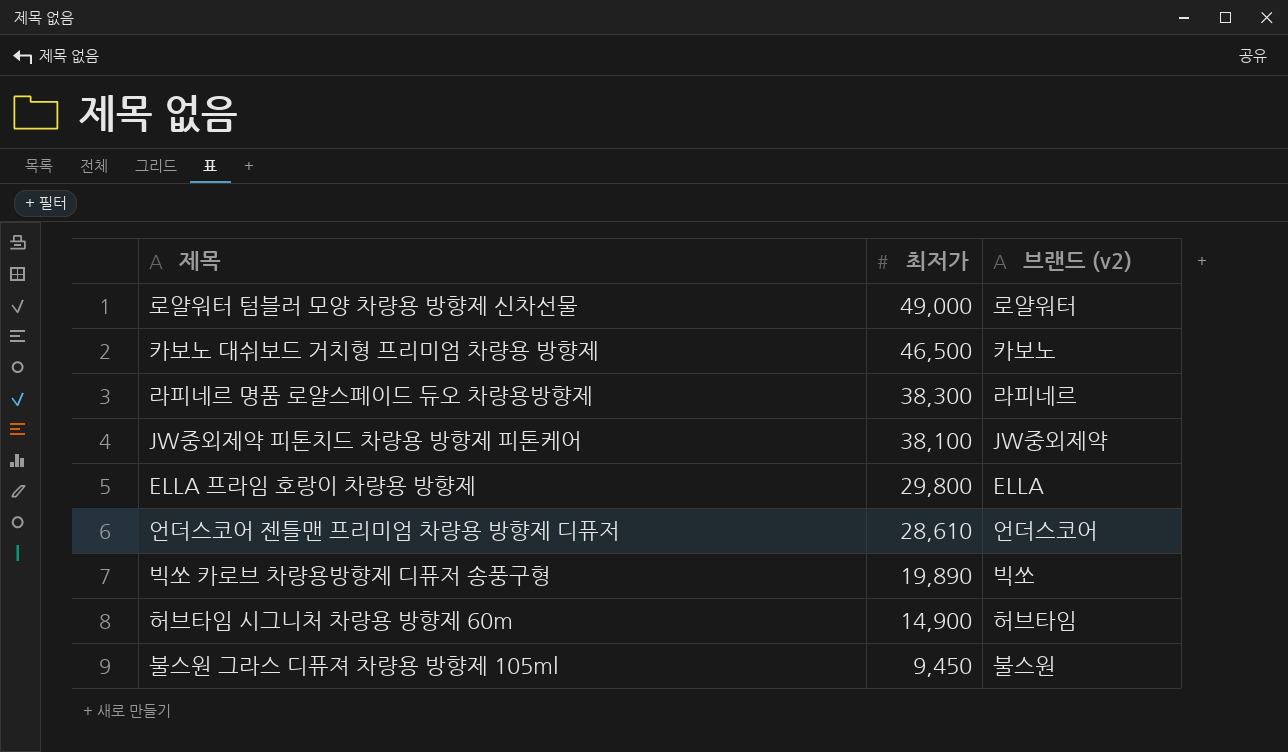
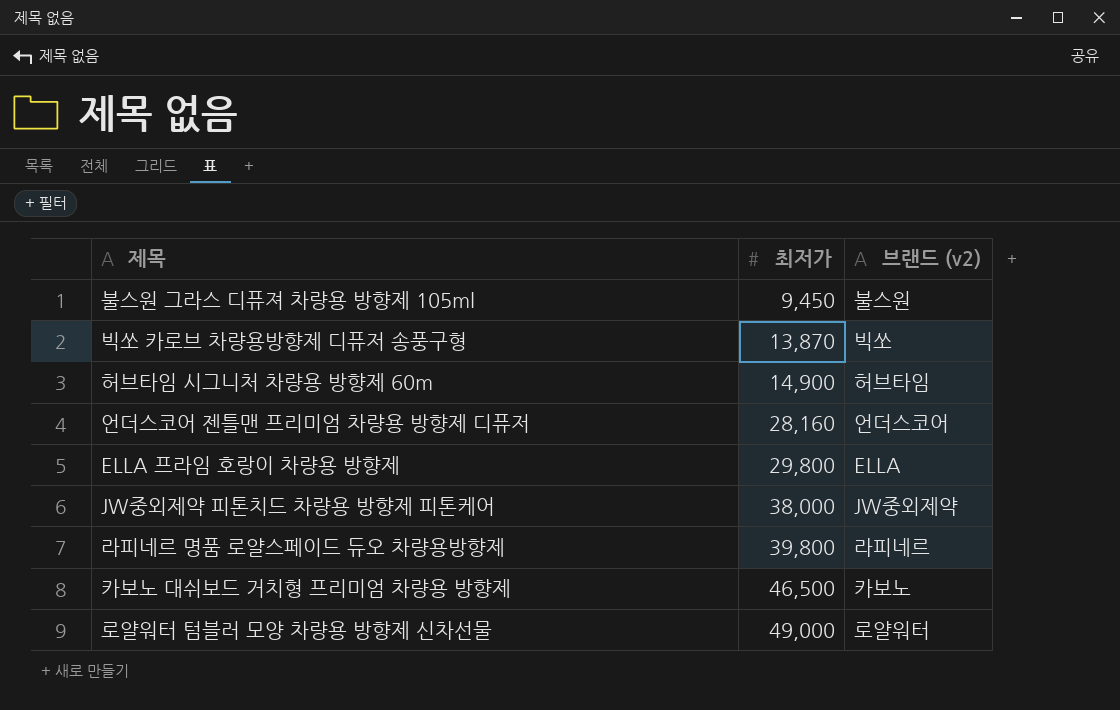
row order: 최저가 descending -> 최저가 ascending
빅쏘 카로브 차량용방향제 디퓨저 송풍구형 | 최저가: 19,890 -> 13,870
언더스코어 젠틀맨 프리미엄 차량용 방향제 디퓨저 | 최저가: 28,610 -> 28,160
JW중외제약 피톤치드 차량용 방향제 피톤케어 | 최저가: 38,100 -> 38,000
라피네르 명품 로얄스페이드 듀오 차량용방향제 | 최저가: 38,300 -> 39,800

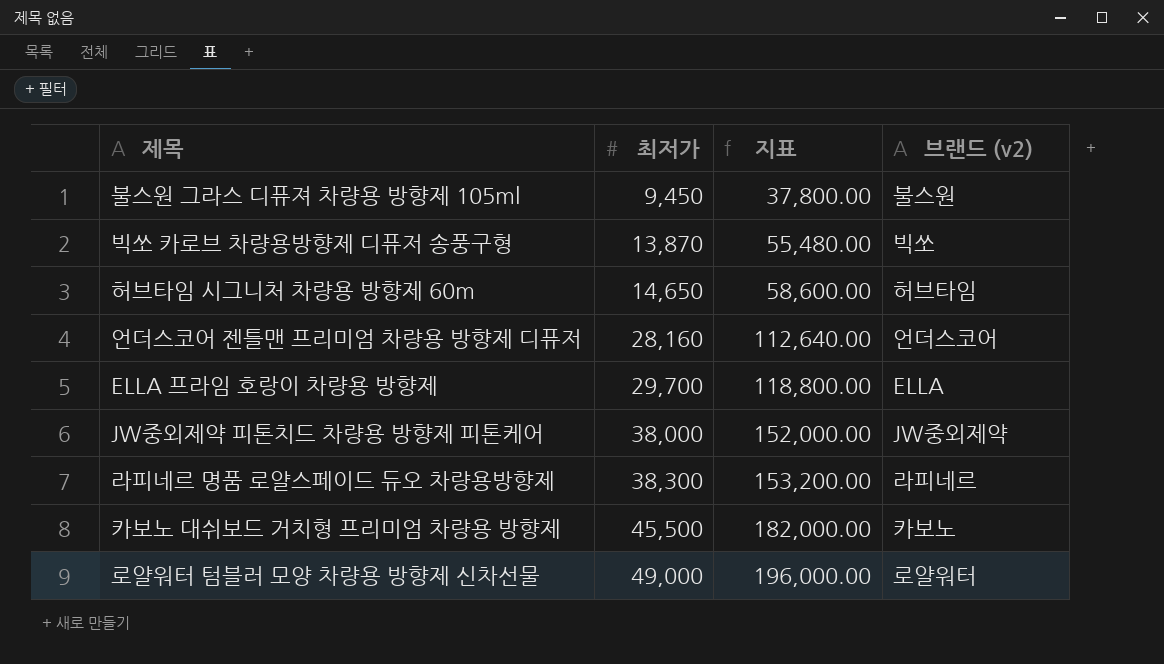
column 지표 | formula: none -> [최저가] * 4
허브타임 시그니처 차량용 방향제 60m | 최저가: 14,900 -> 14,650
ELLA 프라임 호랑이 차량용 방향제 | 최저가: 29,800 -> 29,700
라피네르 명품 로얄스페이드 듀오 차량용방향제 | 최저가: 39,800 -> 38,300
카보노 대쉬보드 거치형 프리미엄 차량용 방향제 | 최저가: 46,500 -> 45,500

